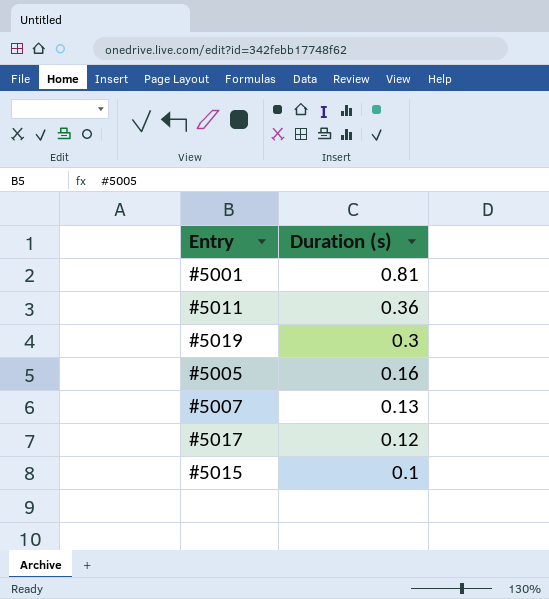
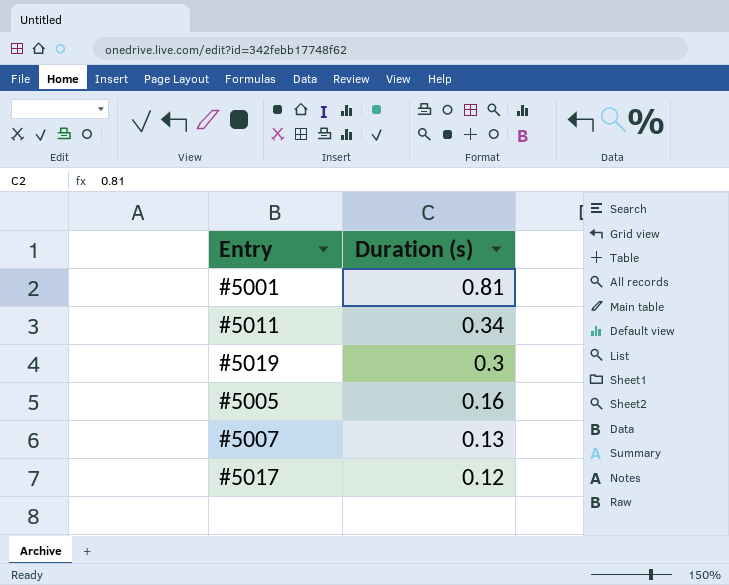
row #5015: 0.1 -> none
#5011 | Duration (s): 0.36 -> 0.34

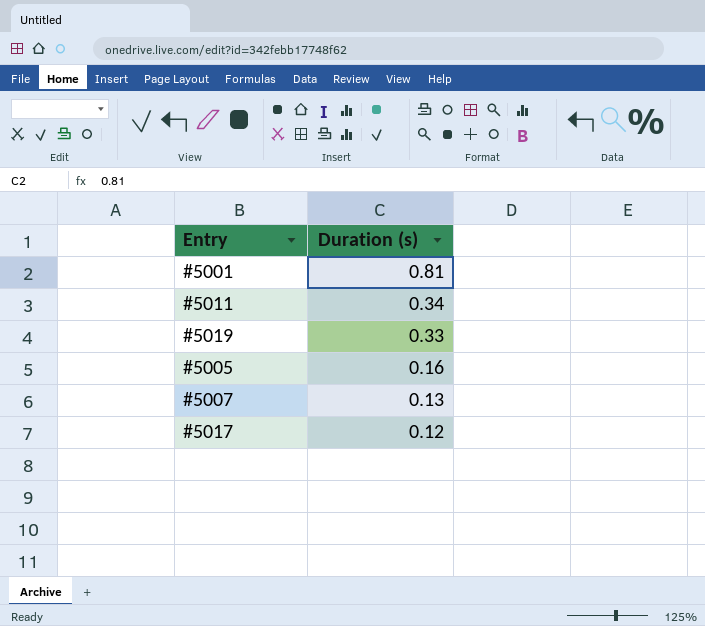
#5019 | Duration (s): 0.3 -> 0.33

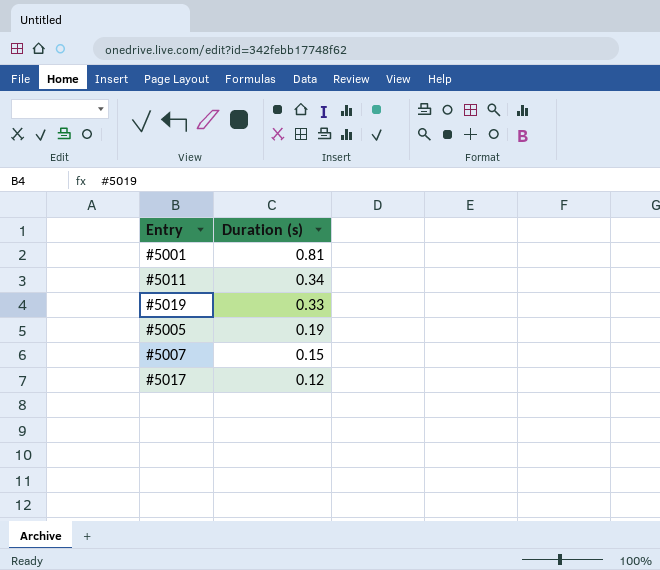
#5005 | Duration (s): 0.16 -> 0.19
#5007 | Duration (s): 0.13 -> 0.15

